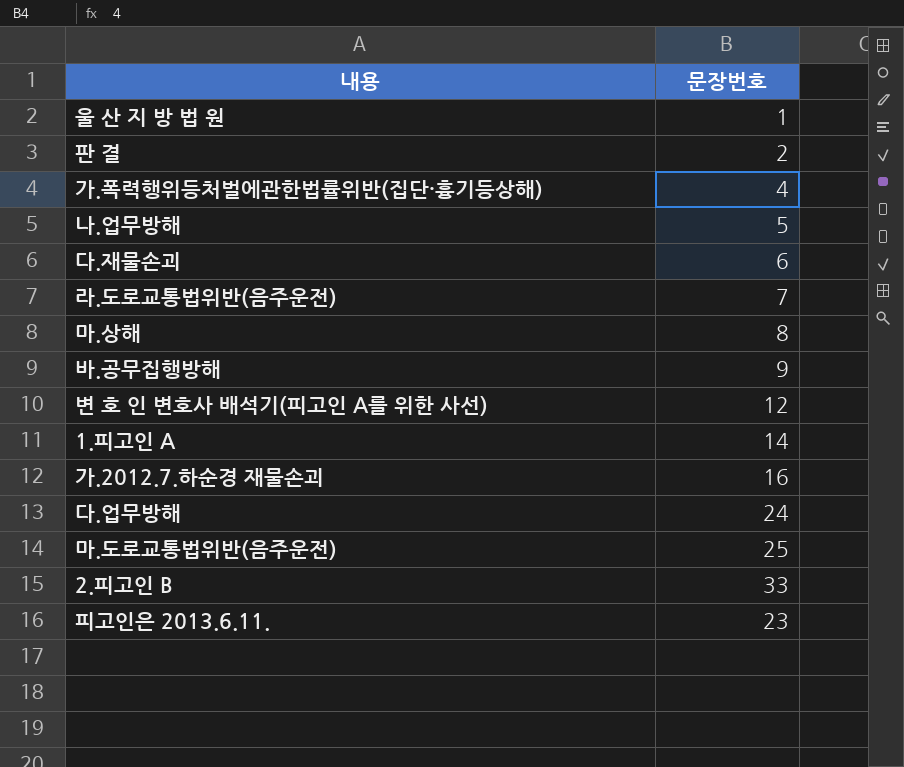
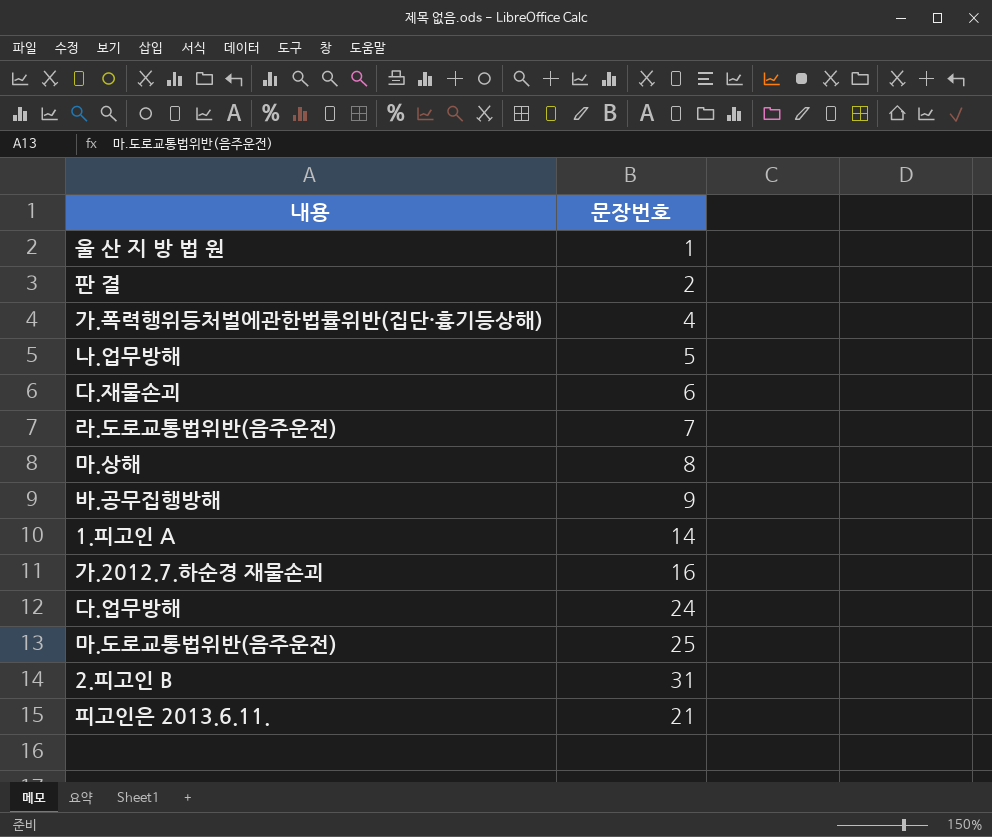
row 변 호 인 변호사 배석기(피고인 A를 위한 사선): 12 -> none
2.피고인 B | 문장번호: 33 -> 31
피고인은 2013.6.11. | 문장번호: 23 -> 21

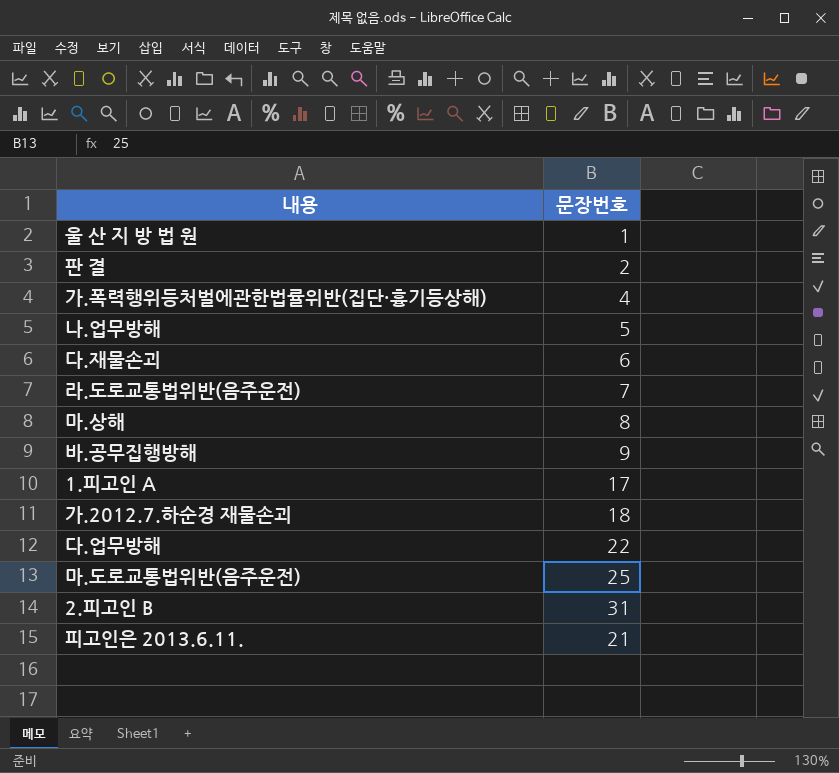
1.피고인 A | 문장번호: 14 -> 17
가.2012.7.하순경 재물손괴 | 문장번호: 16 -> 18
다.업무방해 | 문장번호: 24 -> 22

